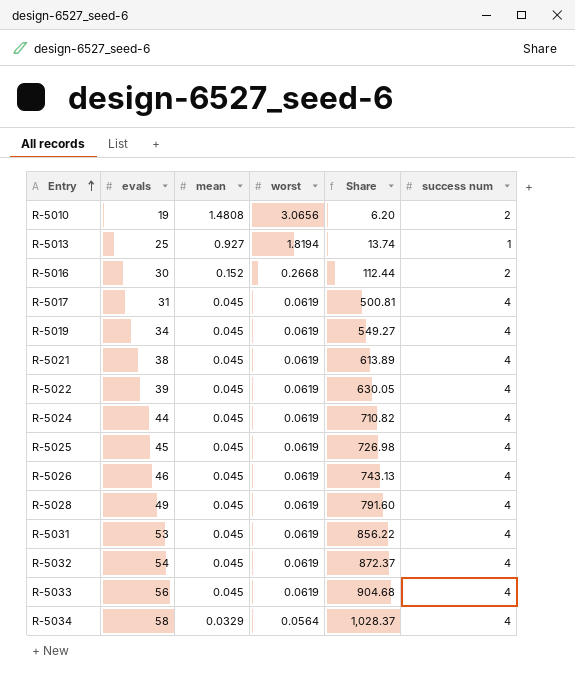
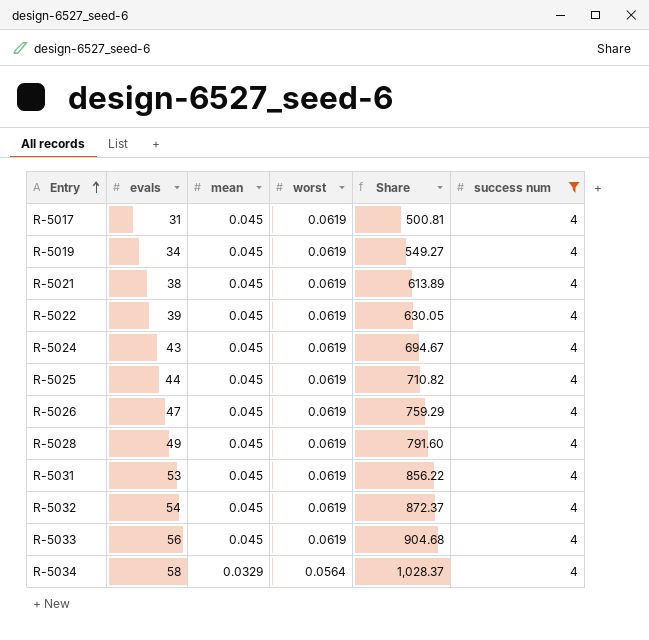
filter: none -> success num = 4
R-5024 | evals: 44 -> 43
R-5024 | Share: 710.82 -> 694.67
R-5025 | evals: 45 -> 44
R-5025 | Share: 726.98 -> 710.82
R-5026 | evals: 46 -> 47
R-5026 | Share: 743.13 -> 759.29

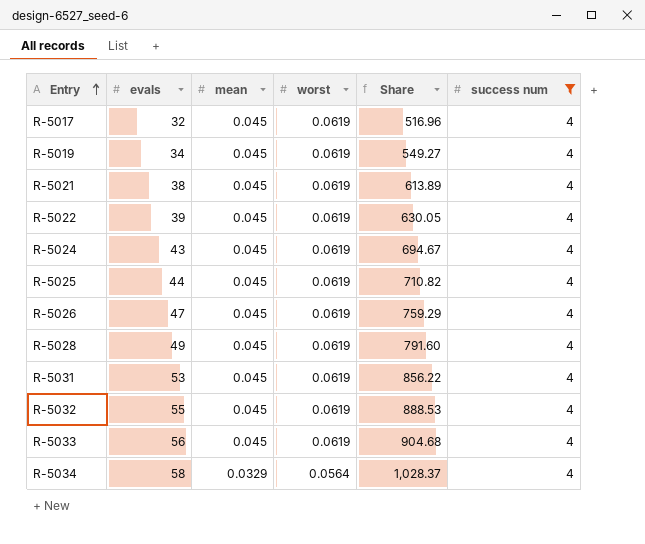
R-5017 | evals: 31 -> 32
R-5017 | Share: 500.81 -> 516.96
R-5032 | evals: 54 -> 55
R-5032 | Share: 872.37 -> 888.53

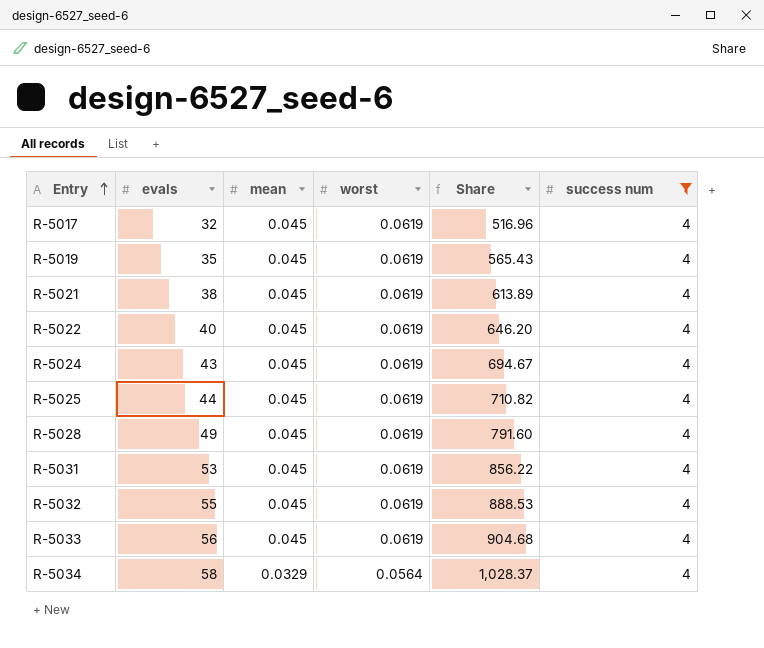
row R-5026: 47 | 0.045 | 0.0619 | 759.29 | 4 -> none
R-5019 | evals: 34 -> 35
R-5019 | Share: 549.27 -> 565.43
R-5022 | evals: 39 -> 40
R-5022 | Share: 630.05 -> 646.20

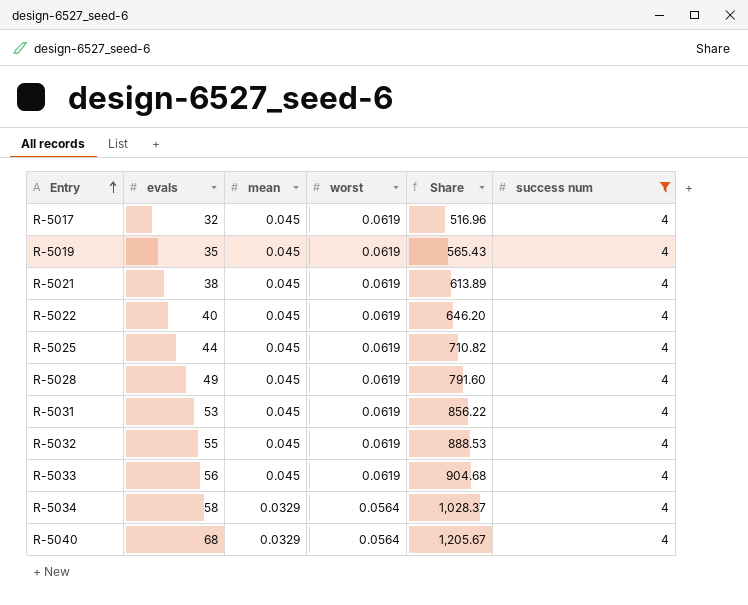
row R-5024: 43 | 0.045 | 0.0619 | 694.67 | 4 -> none
row R-5040: none -> 68 | 0.0329 | 0.0564 | 1,205.67 | 4

